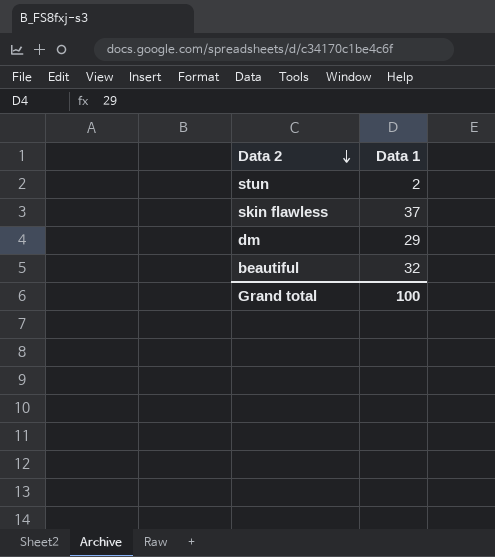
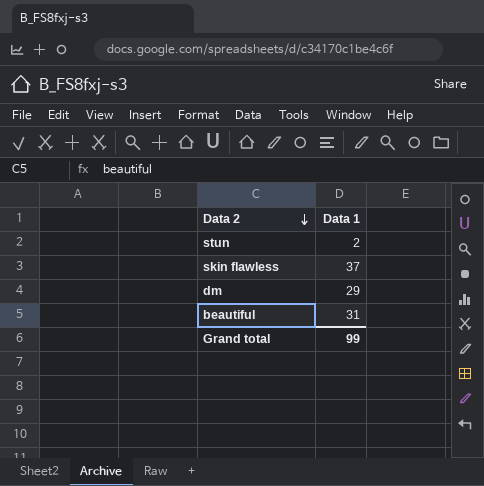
beautiful | Data 1: 32 -> 31
Grand total | Data 1: 100 -> 99

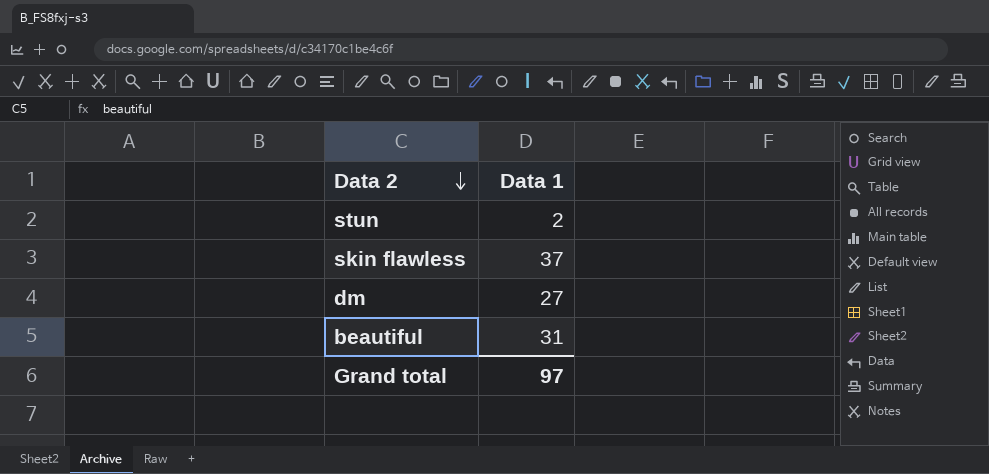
dm | Data 1: 29 -> 27
Grand total | Data 1: 99 -> 97

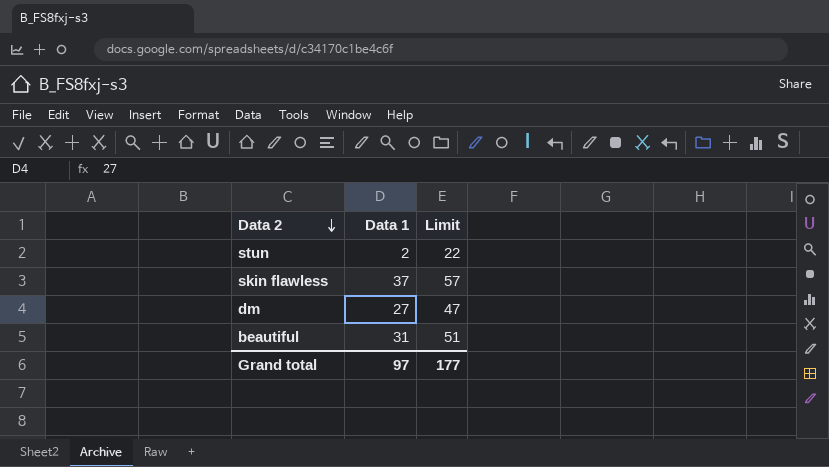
column Limit | formula: none -> [Data 1] + 20

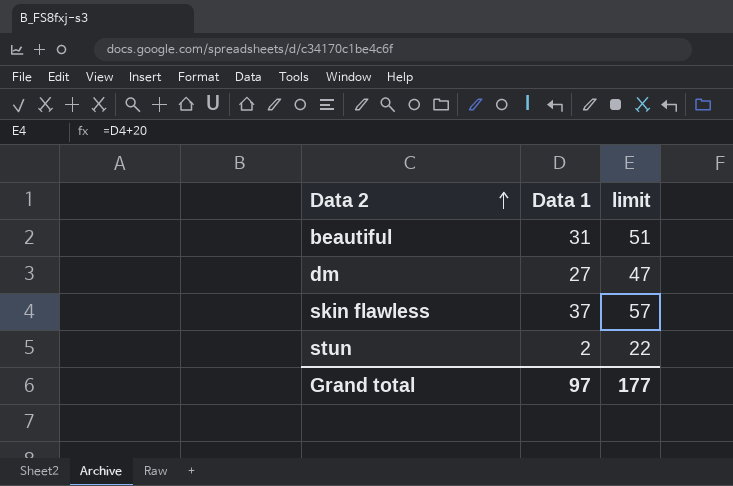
row order: Data 2 descending -> Data 2 ascending
column name: Limit -> limit

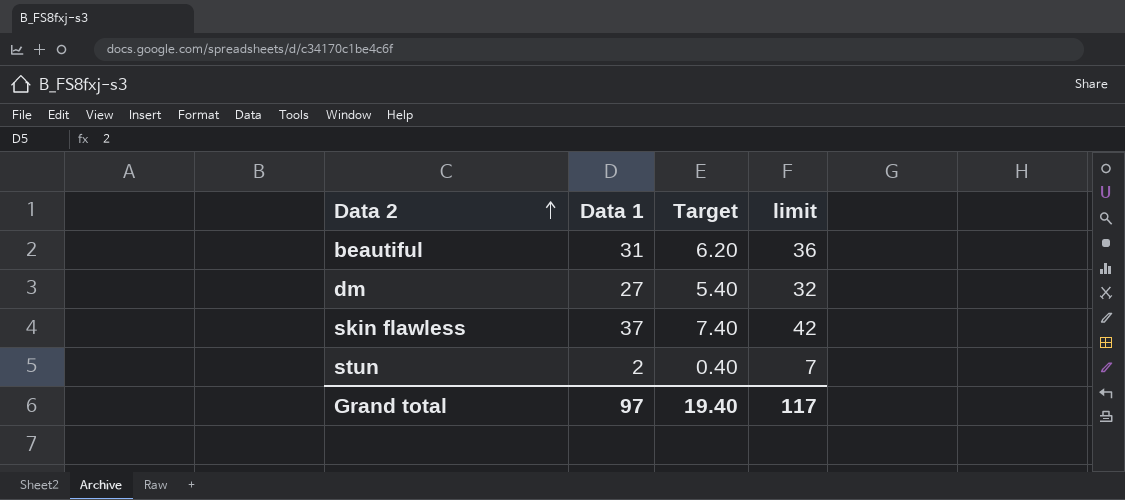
column Target | formula: none -> [Data 1] * 0.2
column limit | formula: [Data 1] + 20 -> [Data 1] + 5
Grand total | limit: 177 -> 117

